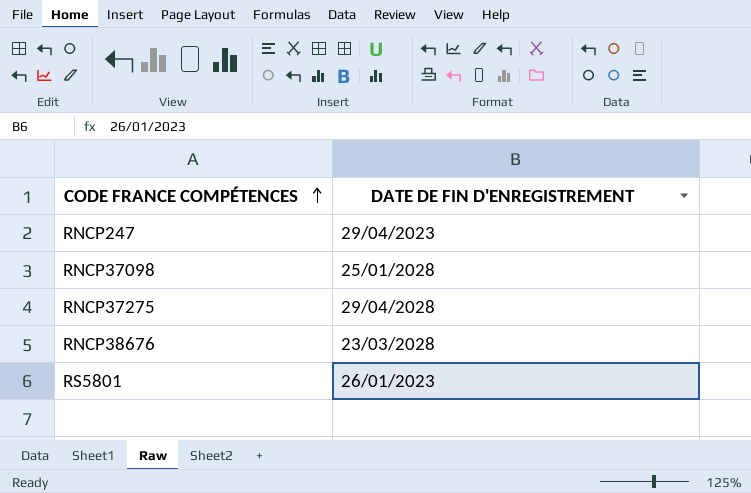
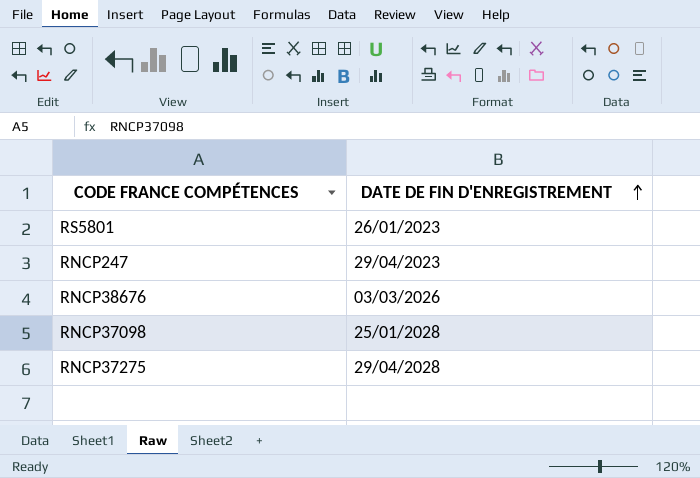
row order: CODE FRANCE COMPÉTENCES ascending -> DATE DE FIN D'ENREGISTREMENT ascending
RNCP38676 | DATE DE FIN D'ENREGISTREMENT: 23/03/2028 -> 03/03/2026

